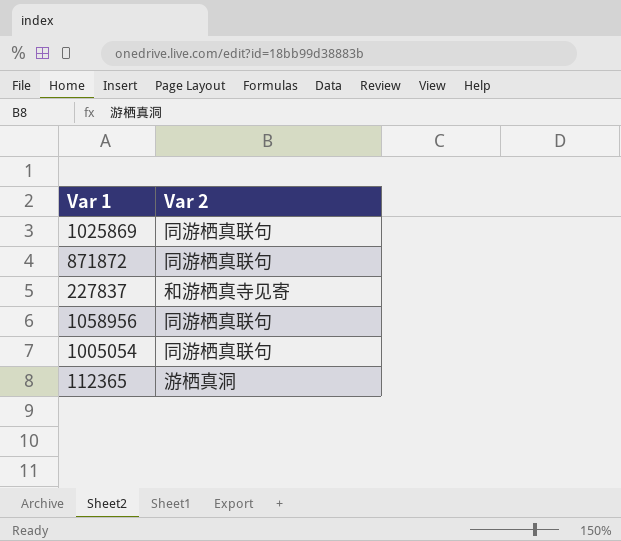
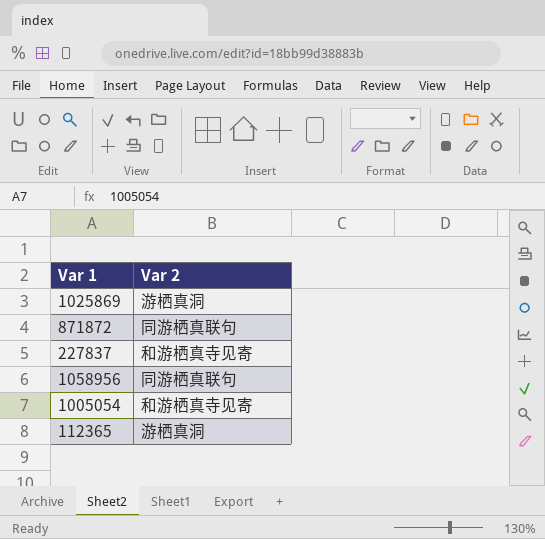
1025869 | Var 2: 同游栖真联句 -> 游栖真洞
1005054 | Var 2: 同游栖真联句 -> 和游栖真寺见寄

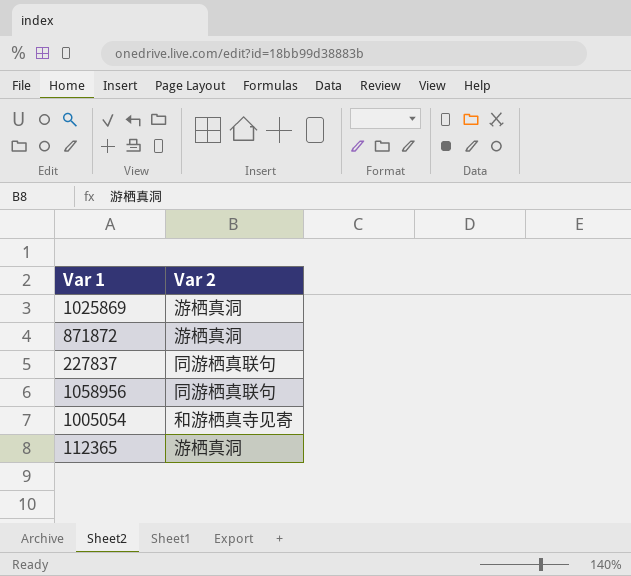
871872 | Var 2: 同游栖真联句 -> 游栖真洞
227837 | Var 2: 和游栖真寺见寄 -> 同游栖真联句

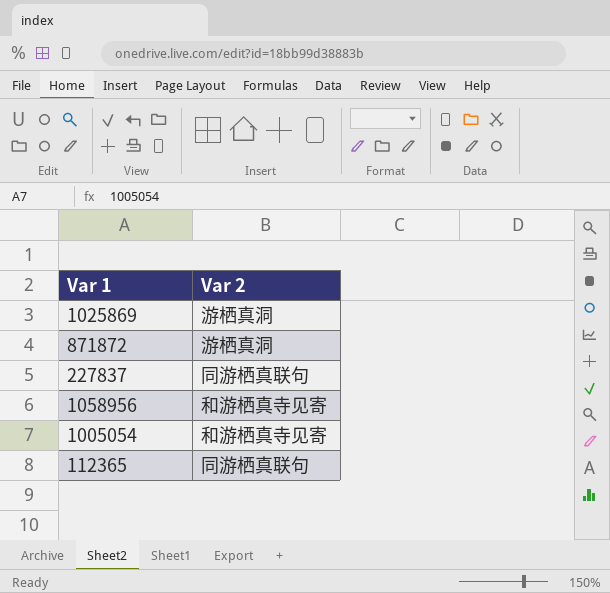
1058956 | Var 2: 同游栖真联句 -> 和游栖真寺见寄
112365 | Var 2: 游栖真洞 -> 同游栖真联句

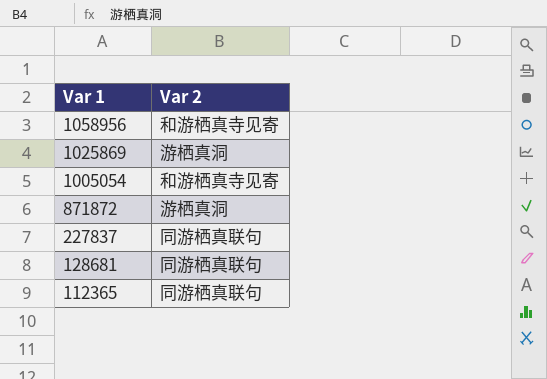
row order: none -> Var 1 descending
row 128681: none -> 同游栖真联句

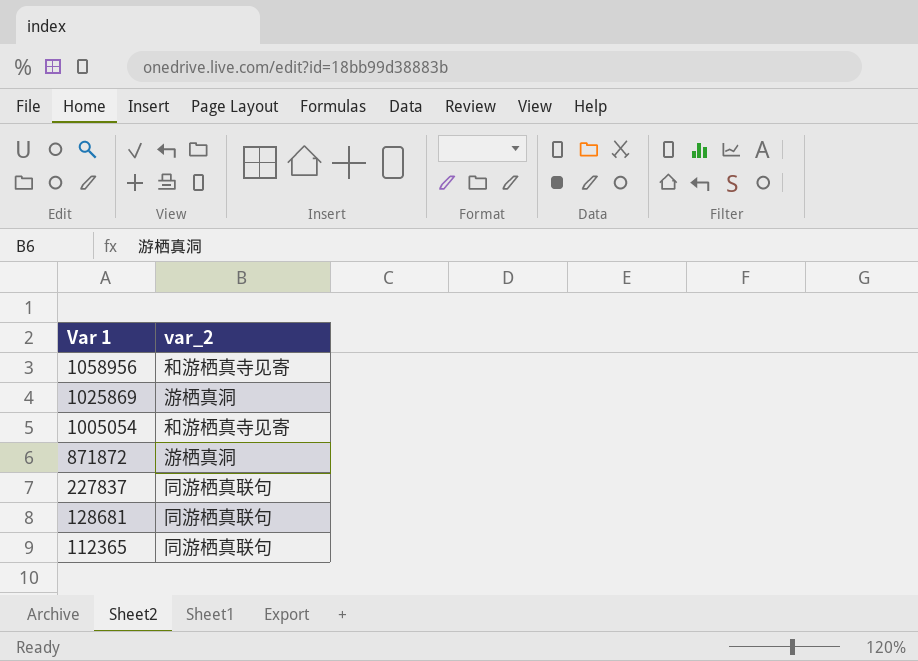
column name: Var 2 -> var_2

